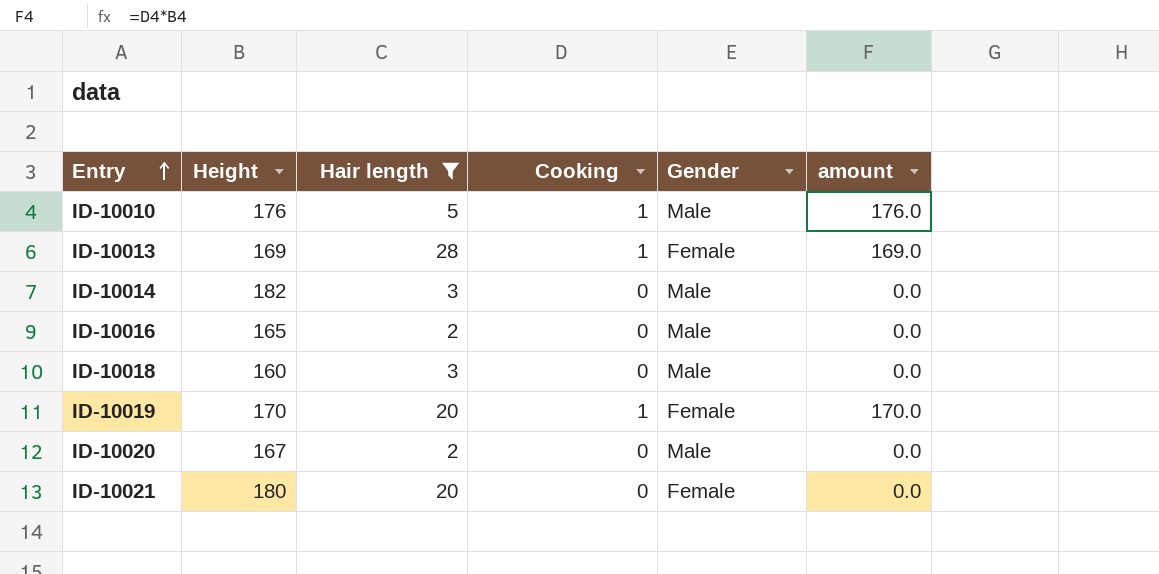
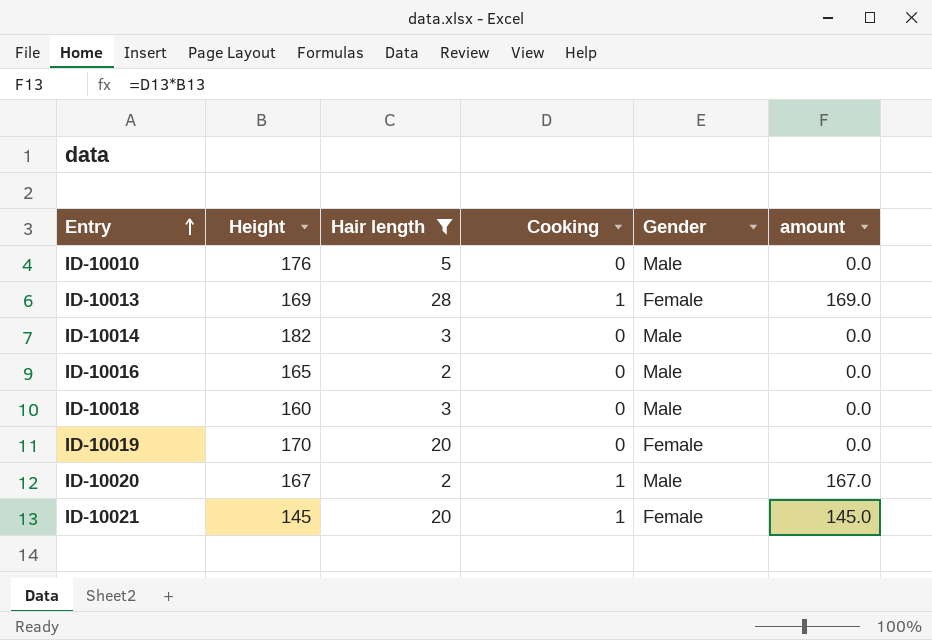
ID-10010 | Cooking: 1 -> 0
ID-10010 | amount: 176.0 -> 0.0
ID-10019 | Cooking: 1 -> 0
ID-10019 | amount: 170.0 -> 0.0
ID-10020 | Cooking: 0 -> 1
ID-10020 | amount: 0.0 -> 167.0
ID-10021 | Height: 180 -> 145
ID-10021 | Cooking: 0 -> 1
ID-10021 | amount: 0.0 -> 145.0

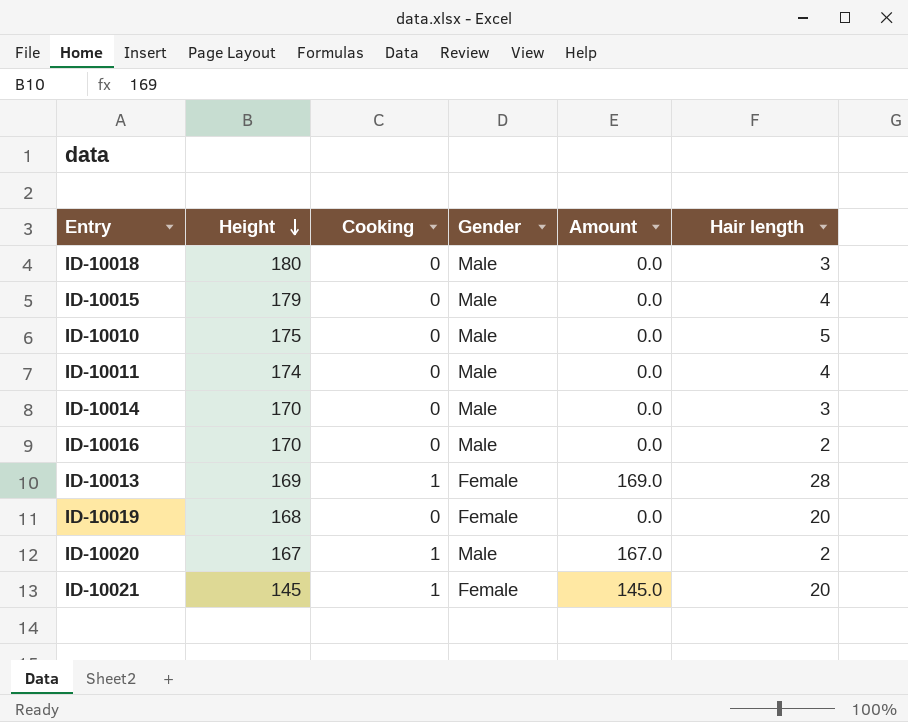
filter: Hair length != 4 -> none
row order: Entry ascending -> Height descending
column name: amount -> Amount
column Hair length | position: 3 -> 6
ID-10018 | Height: 160 -> 180
ID-10010 | Height: 176 -> 175
ID-10014 | Height: 182 -> 170
ID-10016 | Height: 165 -> 170
ID-10019 | Height: 170 -> 168

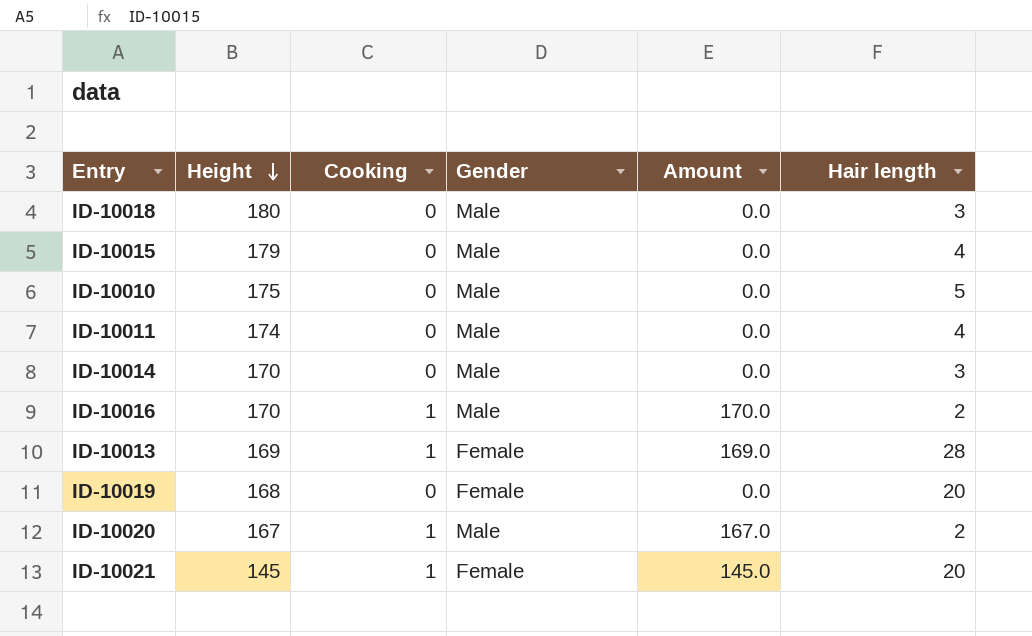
ID-10016 | Cooking: 0 -> 1
ID-10016 | Amount: 0.0 -> 170.0

